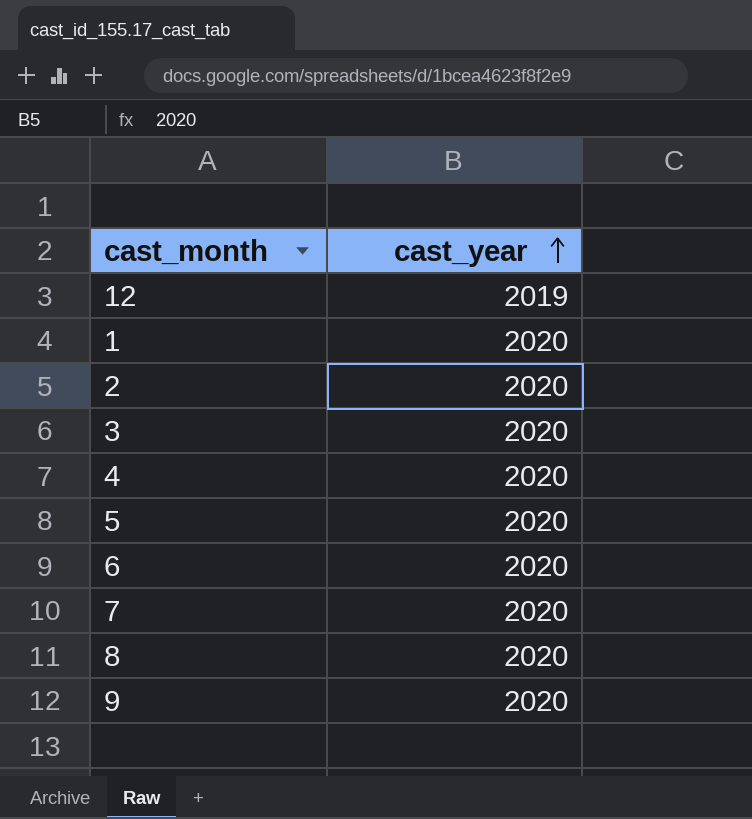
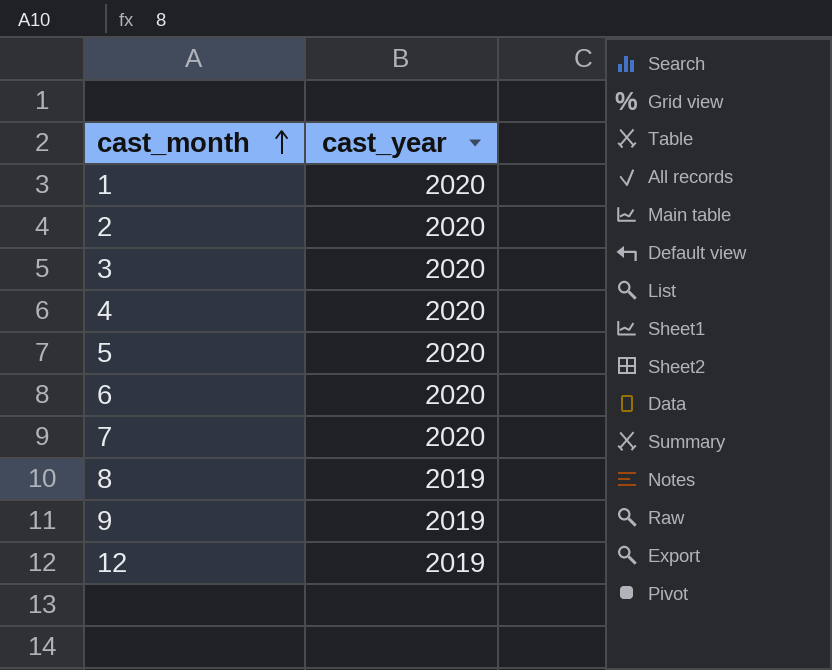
row order: cast_year ascending -> cast_month ascending
8 | cast_year: 2020 -> 2019
9 | cast_year: 2020 -> 2019

